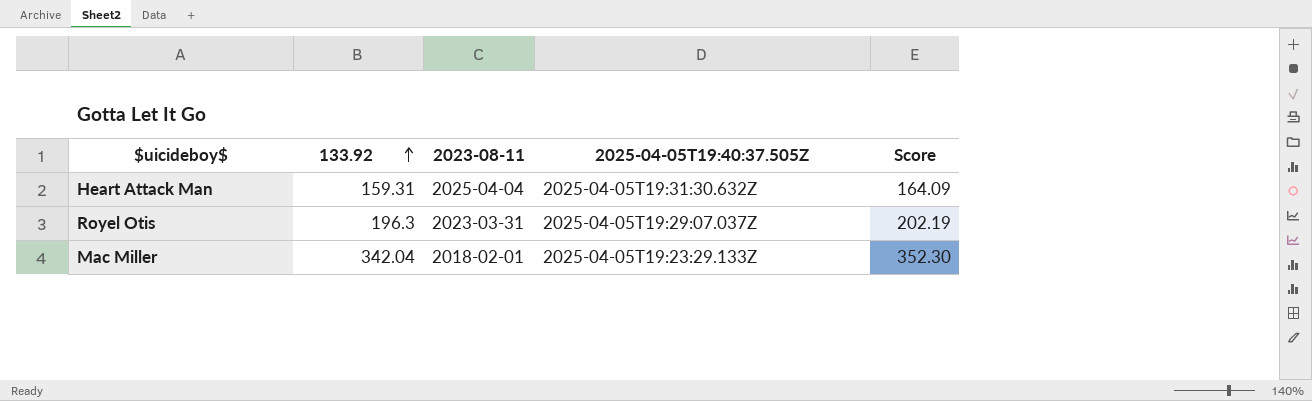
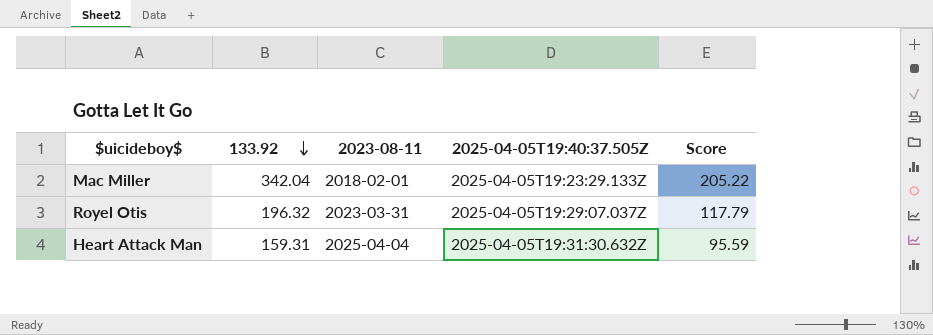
row order: 133.92 ascending -> 133.92 descending
column Score | formula: [133.92] * 1.03 -> [133.92] * 0.6
Royel Otis | 133.92: 196.3 -> 196.32

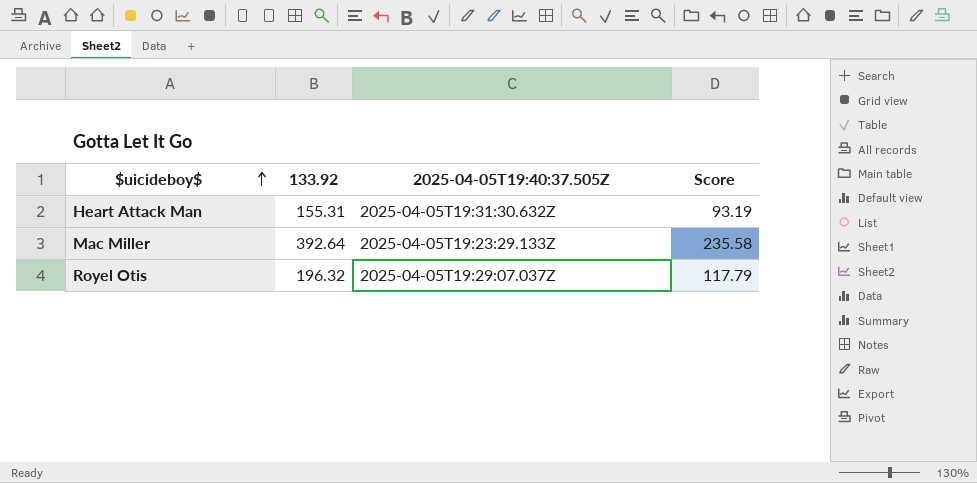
row order: 133.92 descending -> $uicideboy$ ascending
column 2023-08-11 | position: 3 -> none
Heart Attack Man | 133.92: 159.31 -> 155.31
Heart Attack Man | Score: 95.59 -> 93.19
Mac Miller | 133.92: 342.04 -> 392.64
Mac Miller | Score: 205.22 -> 235.58

